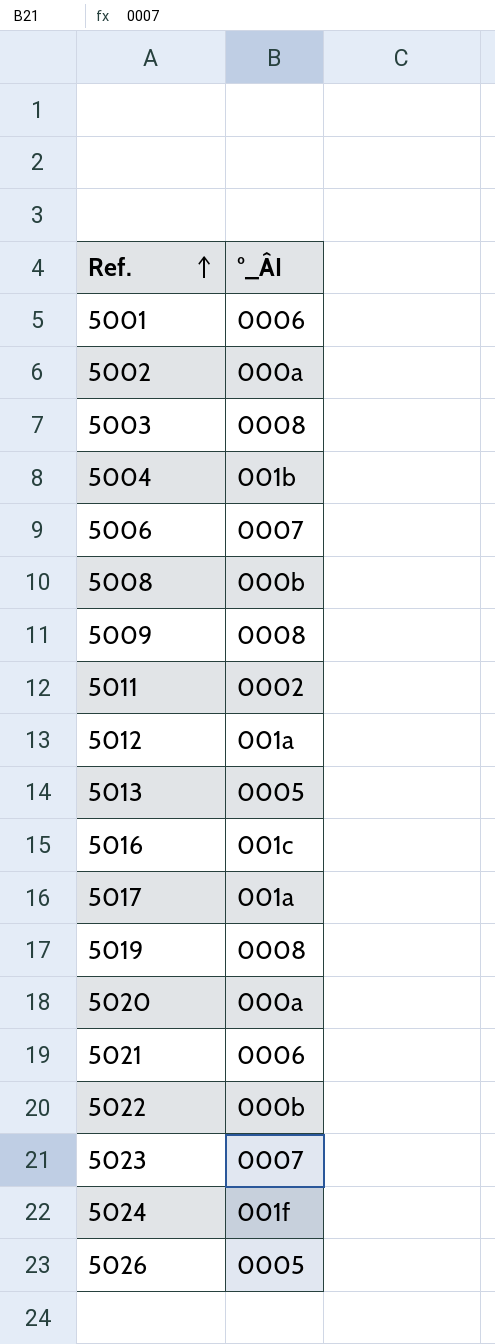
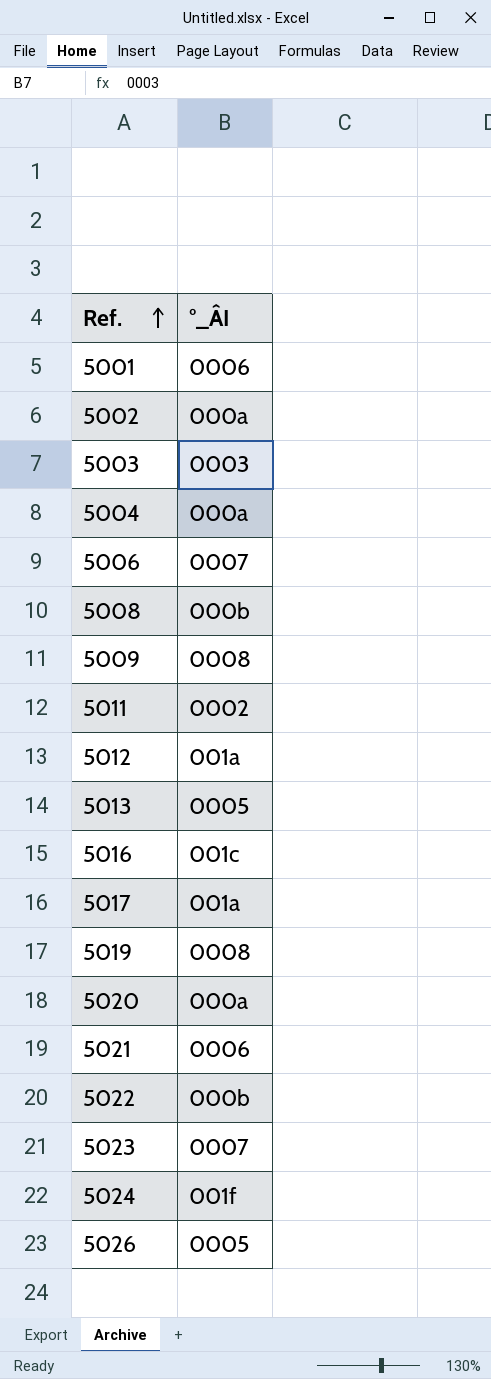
5003 | °_ÂI: 0008 -> 0003
5004 | °_ÂI: 001b -> 000a

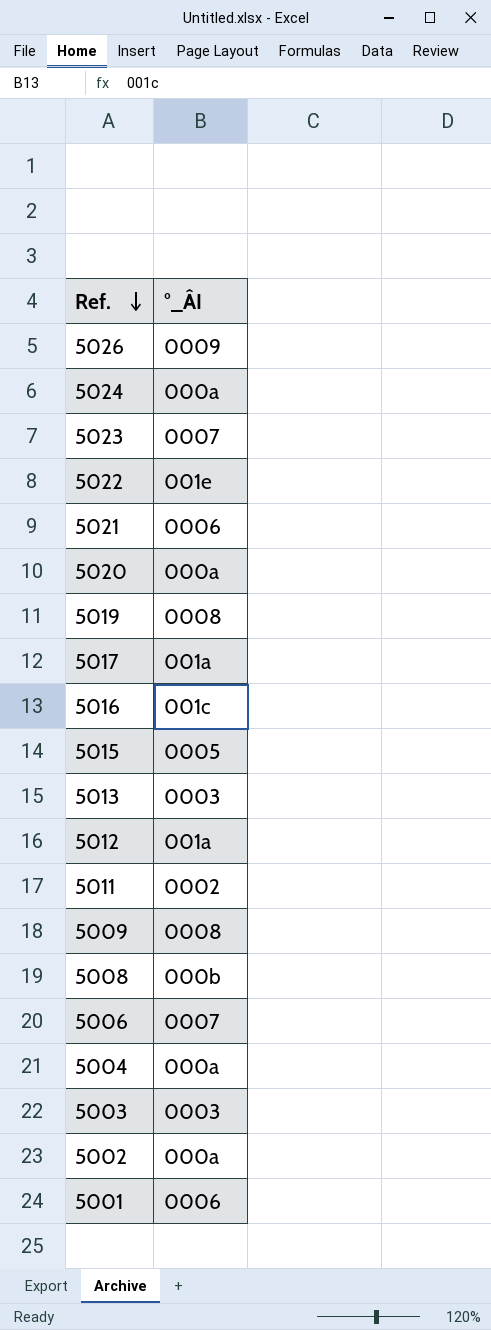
row order: Ref. ascending -> Ref. descending
5026 | °_ÂI: 0005 -> 0009
5024 | °_ÂI: 001f -> 000a
5022 | °_ÂI: 000b -> 001e
row 5015: none -> 0005
5013 | °_ÂI: 0005 -> 0003

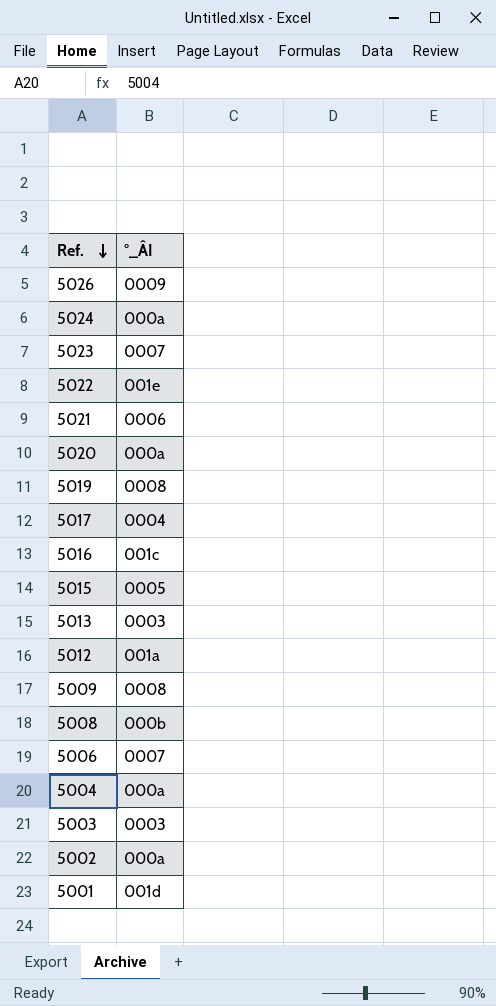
row 5011: 0002 -> none
5017 | °_ÂI: 001a -> 0004
5001 | °_ÂI: 0006 -> 001d

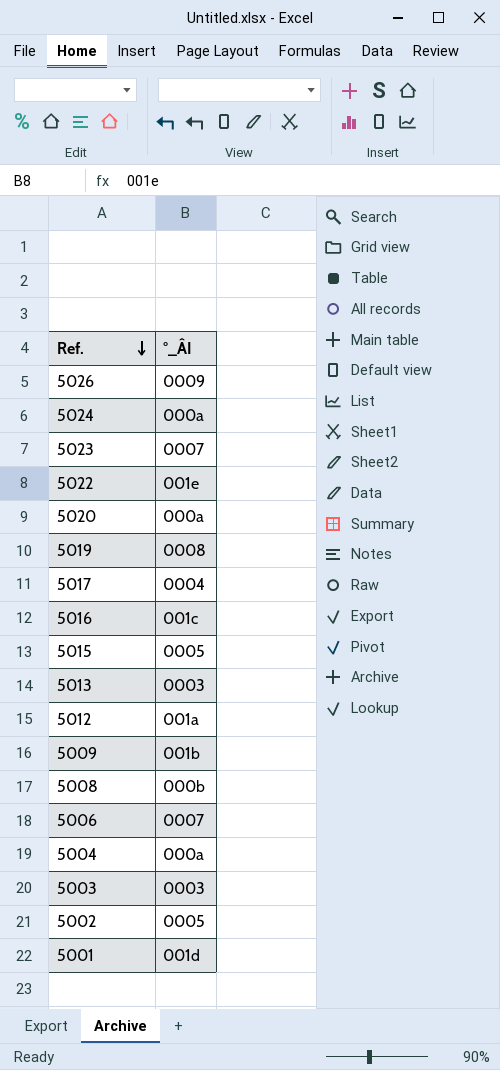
row 5021: 0006 -> none
5009 | °_ÂI: 0008 -> 001b
5002 | °_ÂI: 000a -> 0005

